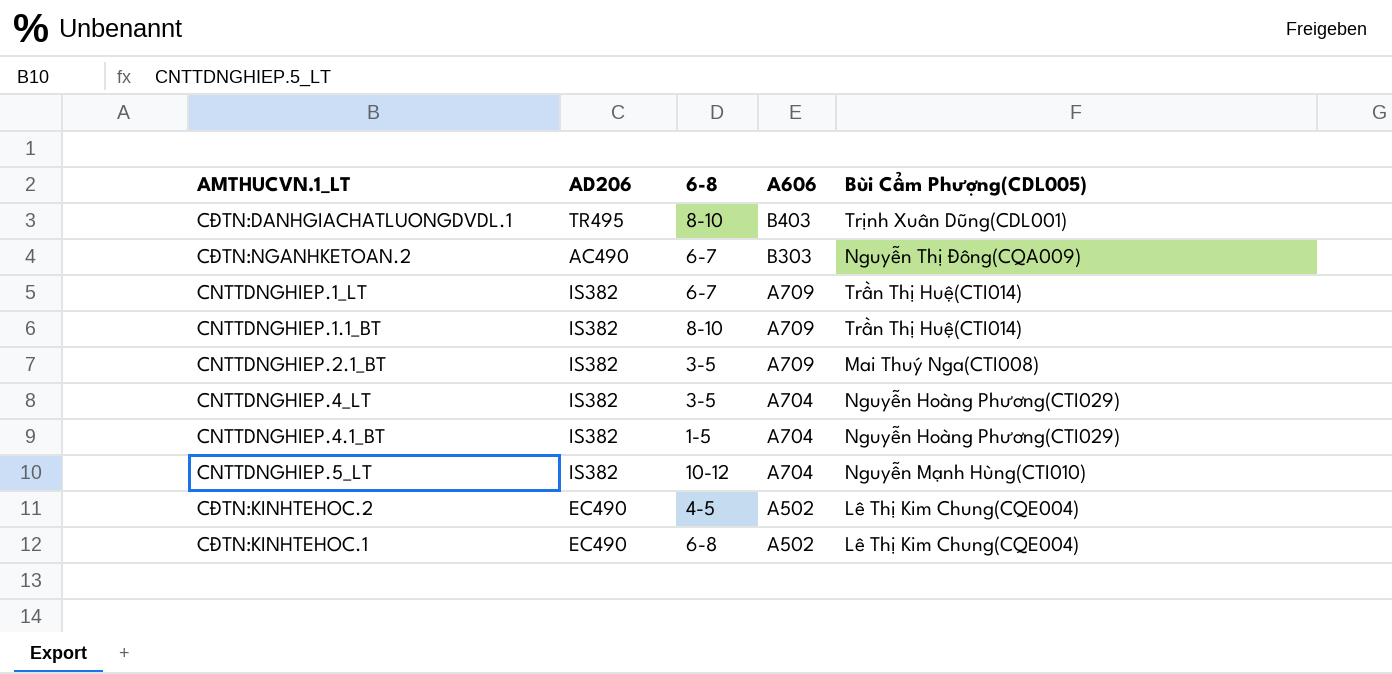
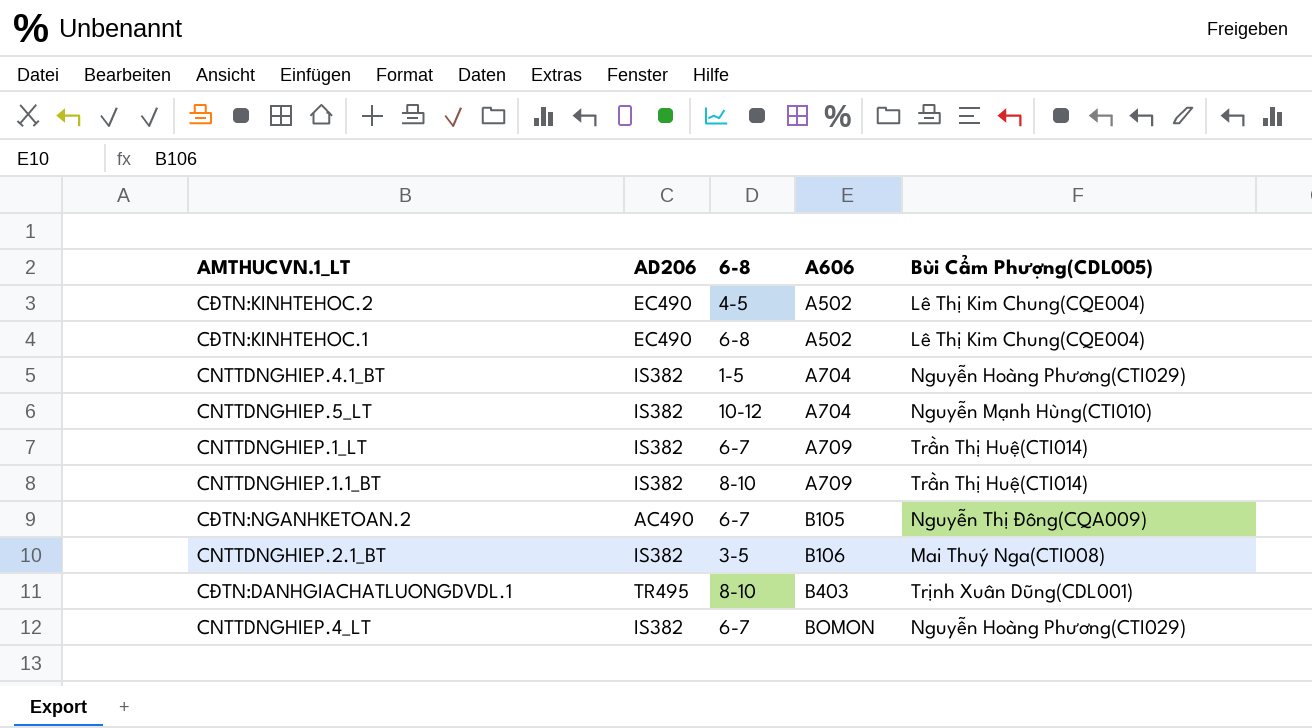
row order: A606 descending -> A606 ascending
CĐTN:NGANHKETOAN.2 | A606: B303 -> B105
CNTTDNGHIEP.2.1_BT | A606: A709 -> B106
CNTTDNGHIEP.4_LT | 6-8: 3-5 -> 6-7
CNTTDNGHIEP.4_LT | A606: A704 -> BOMON

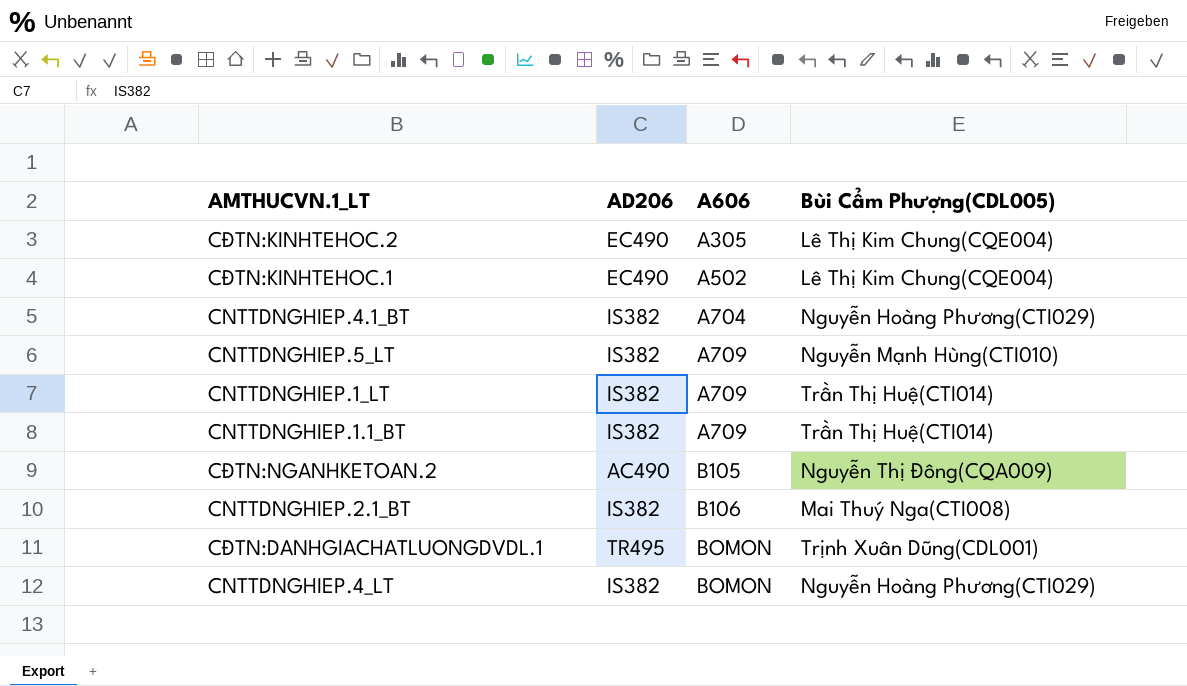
column 6-8 | position: 3 -> none
CĐTN:KINHTEHOC.2 | A606: A502 -> A305
CNTTDNGHIEP.5_LT | A606: A704 -> A709
CĐTN:DANHGIACHATLUONGDVDL.1 | A606: B403 -> BOMON

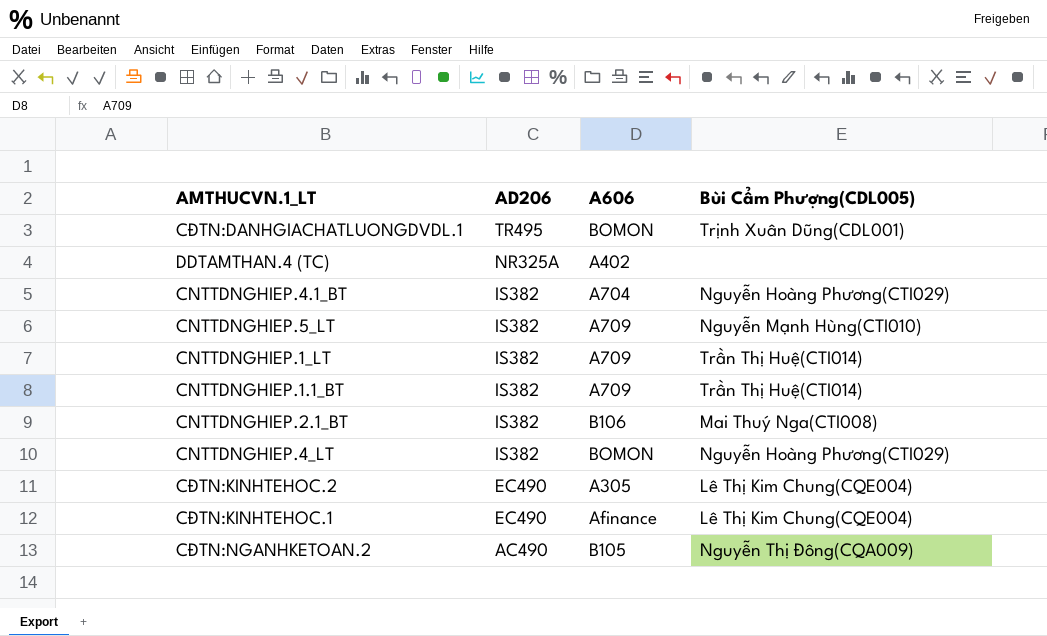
row order: A606 ascending -> AD206 descending
row DDTAMTHAN.4 (TC): none -> NR325A | A402 | none
CĐTN:KINHTEHOC.1 | A606: A502 -> Afinance

